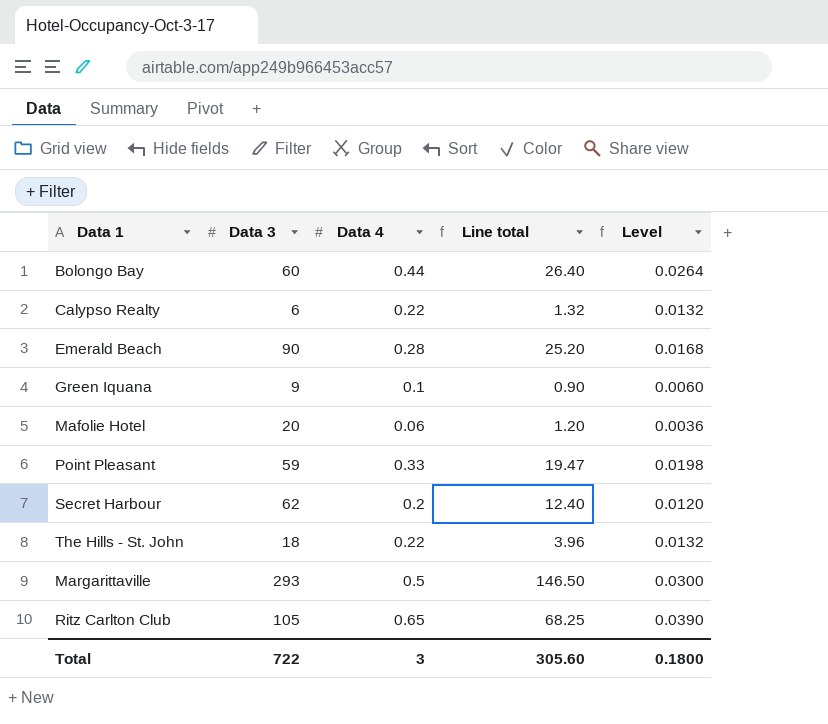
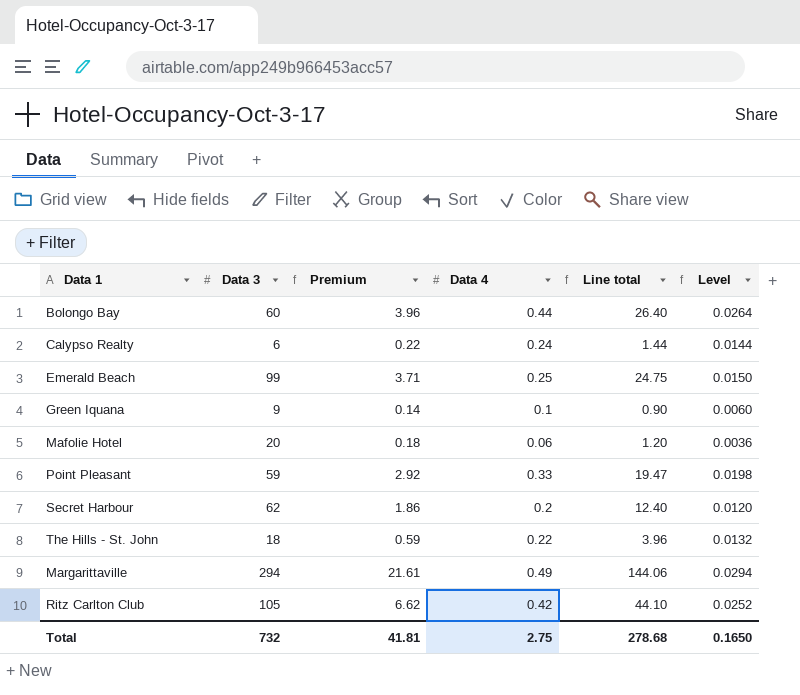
column Premium | formula: none -> [Line total] * 0.15
Calypso Realty | Data 4: 0.22 -> 0.24
Calypso Realty | Line total: 1.32 -> 1.44
Calypso Realty | Level: 0.0132 -> 0.0144
Emerald Beach | Data 3: 90 -> 99
Emerald Beach | Data 4: 0.28 -> 0.25
Emerald Beach | Line total: 25.20 -> 24.75
Emerald Beach | Level: 0.0168 -> 0.0150
Margarittaville | Data 3: 293 -> 294
Margarittaville | Data 4: 0.5 -> 0.49
Margarittaville | Line total: 146.50 -> 144.06
Margarittaville | Level: 0.0300 -> 0.0294
Ritz Carlton Club | Data 4: 0.65 -> 0.42
Ritz Carlton Club | Line total: 68.25 -> 44.10
Ritz Carlton Club | Level: 0.0390 -> 0.0252
Total | Data 3: 722 -> 732
Total | Data 4: 3 -> 2.75
Total | Line total: 305.60 -> 278.68
Total | Level: 0.1800 -> 0.1650

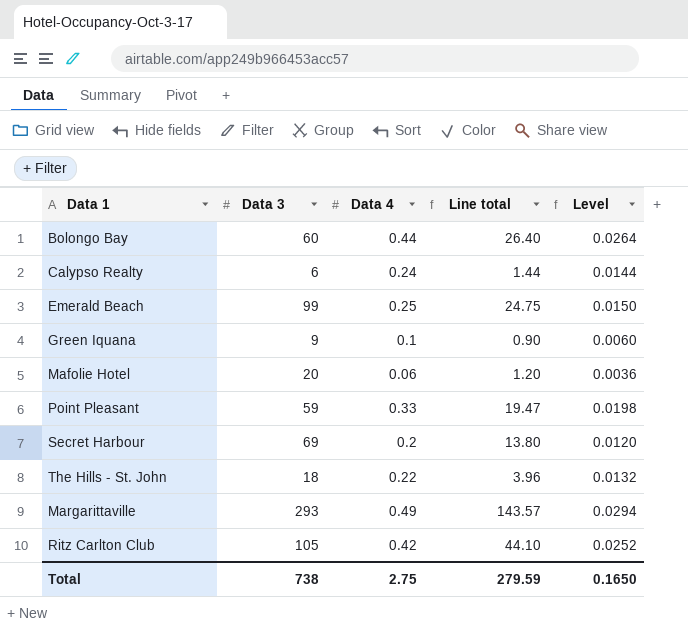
column Premium | formula: [Line total] * 0.15 -> none
Secret Harbour | Data 3: 62 -> 69
Secret Harbour | Line total: 12.40 -> 13.80
Margarittaville | Data 3: 294 -> 293
Margarittaville | Line total: 144.06 -> 143.57
Total | Data 3: 732 -> 738
Total | Line total: 278.68 -> 279.59

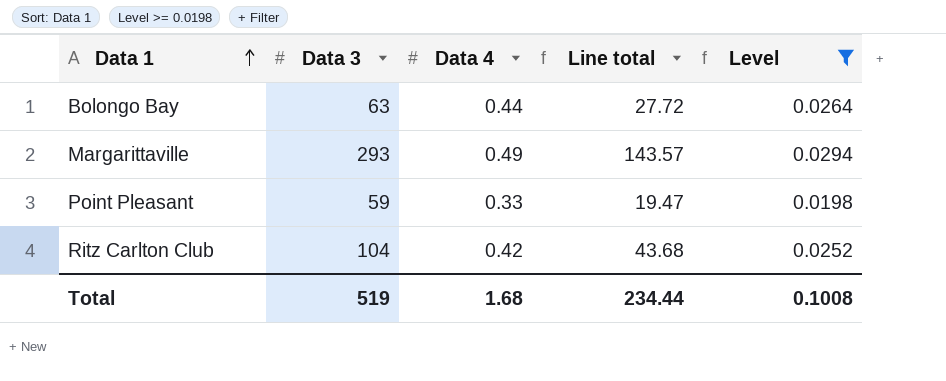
filter: none -> Level >= 0.0198
row order: none -> Data 1 ascending
Bolongo Bay | Data 3: 60 -> 63
Bolongo Bay | Line total: 26.40 -> 27.72
Ritz Carlton Club | Data 3: 105 -> 104
Ritz Carlton Club | Line total: 44.10 -> 43.68
Total | Data 3: 738 -> 519
Total | Data 4: 2.75 -> 1.68
Total | Line total: 279.59 -> 234.44
Total | Level: 0.1650 -> 0.1008

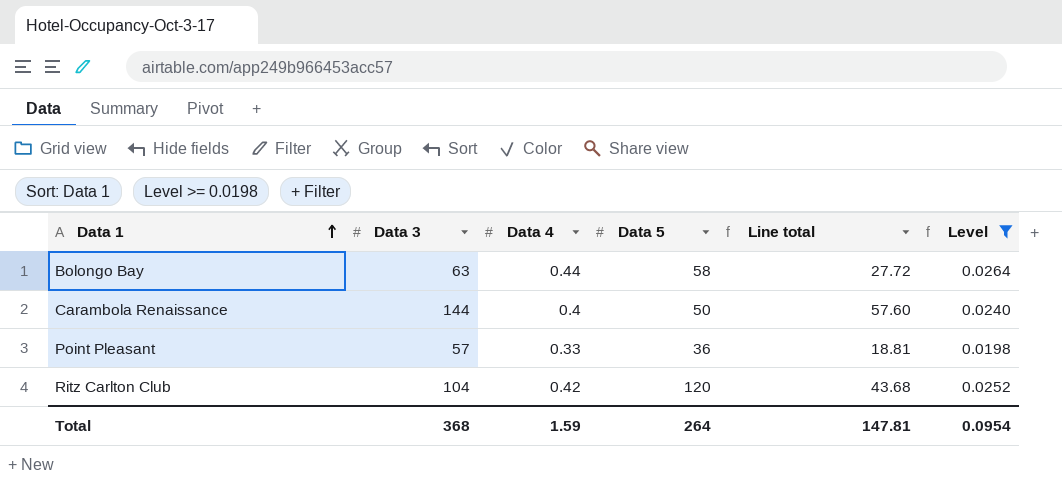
column Data 5 | position: none -> 4
row Margarittaville: 293 | 0.49 | 143.57 | 0.0294 -> none
row Carambola Renaissance: none -> 144 | 0.4 | 50 | 57.60 | 0.0240
Point Pleasant | Data 3: 59 -> 57
Point Pleasant | Line total: 19.47 -> 18.81
Total | Data 3: 519 -> 368
Total | Data 4: 1.68 -> 1.59
Total | Line total: 234.44 -> 147.81
Total | Level: 0.1008 -> 0.0954

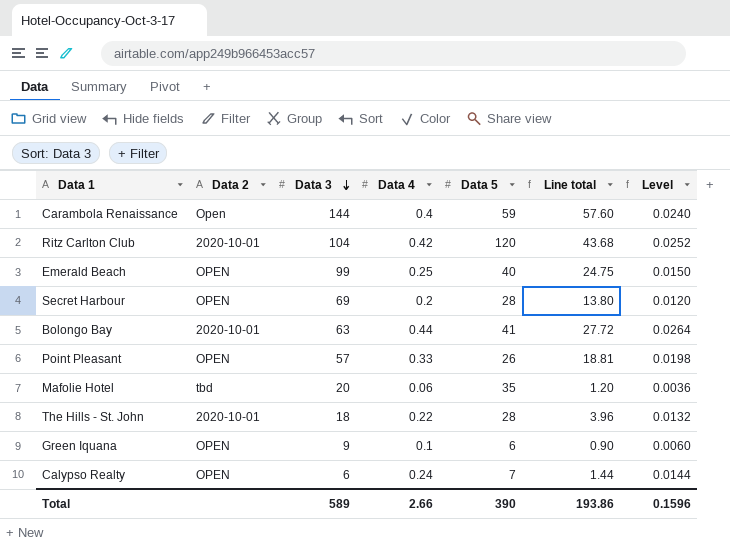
filter: Level >= 0.0198 -> none
row order: Data 1 ascending -> Data 3 descending
column Data 2 | position: none -> 2
Carambola Renaissance | Data 5: 50 -> 59
Bolongo Bay | Data 5: 58 -> 41
Point Pleasant | Data 5: 36 -> 26
Total | Data 3: 368 -> 589
Total | Data 4: 1.59 -> 2.66
Total | Data 5: 264 -> 390
Total | Line total: 147.81 -> 193.86
Total | Level: 0.0954 -> 0.1596

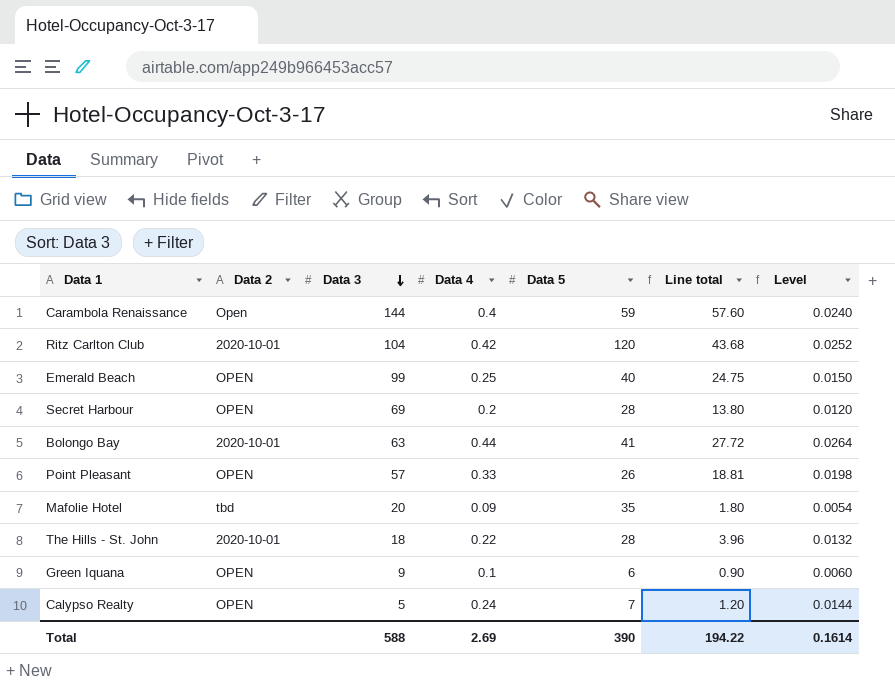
Mafolie Hotel | Data 4: 0.06 -> 0.09
Mafolie Hotel | Line total: 1.20 -> 1.80
Mafolie Hotel | Level: 0.0036 -> 0.0054
Calypso Realty | Data 3: 6 -> 5
Calypso Realty | Line total: 1.44 -> 1.20
Total | Data 3: 589 -> 588
Total | Data 4: 2.66 -> 2.69
Total | Line total: 193.86 -> 194.22
Total | Level: 0.1596 -> 0.1614

